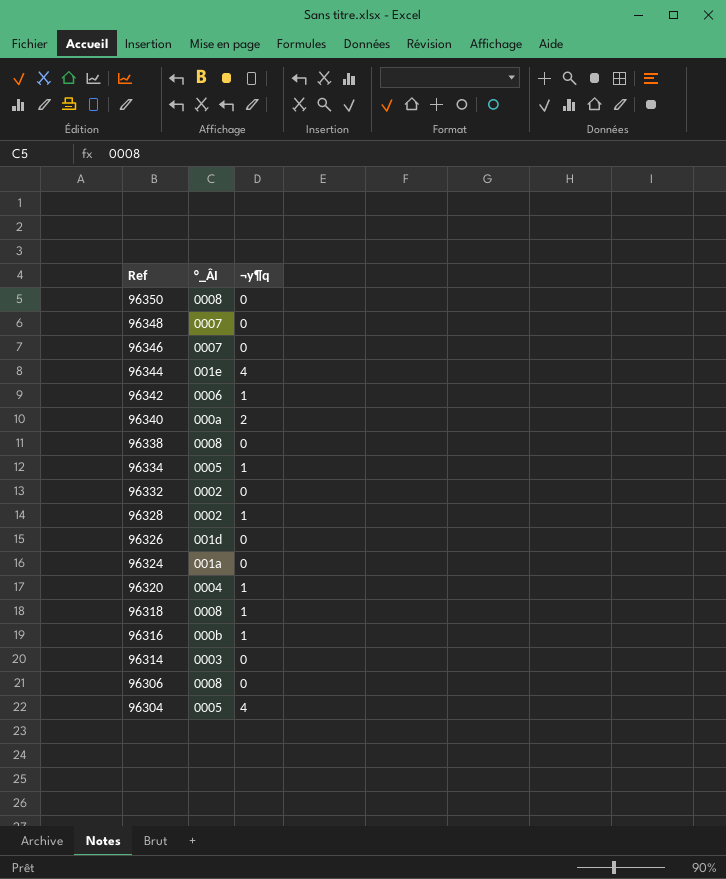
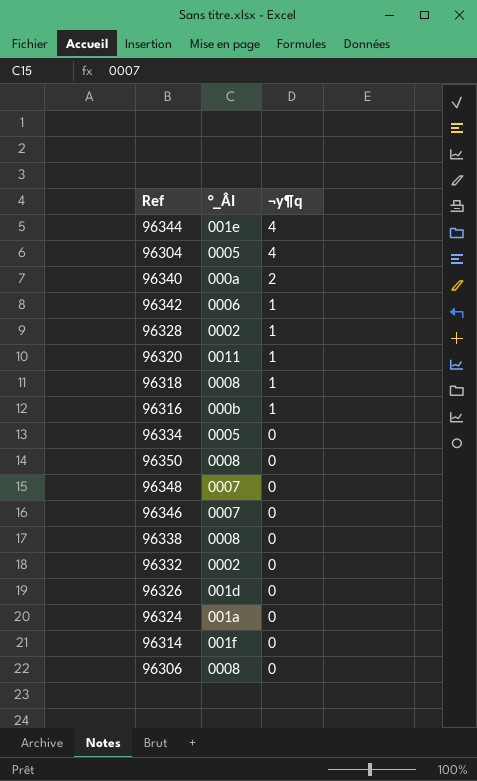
row order: Ref descending -> ¬y¶q descending
96320 | °_ÂI: 0004 -> 0011
96334 | ¬y¶q: 1 -> 0
96314 | °_ÂI: 0003 -> 001f

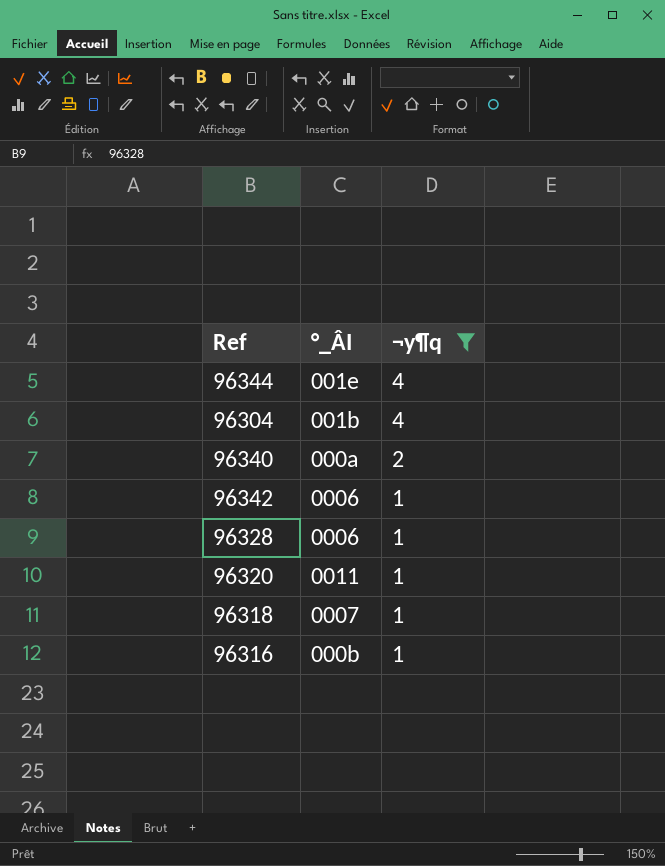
filter: none -> ¬y¶q != 0
96304 | °_ÂI: 0005 -> 001b
96328 | °_ÂI: 0002 -> 0006
96318 | °_ÂI: 0008 -> 0007

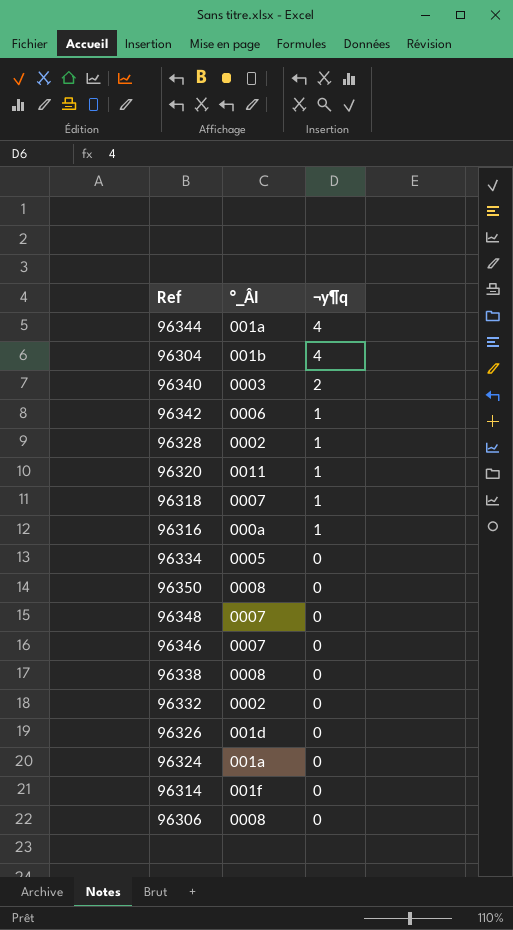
filter: ¬y¶q != 0 -> none
96344 | °_ÂI: 001e -> 001a
96340 | °_ÂI: 000a -> 0003
96328 | °_ÂI: 0006 -> 0002
96316 | °_ÂI: 000b -> 000a

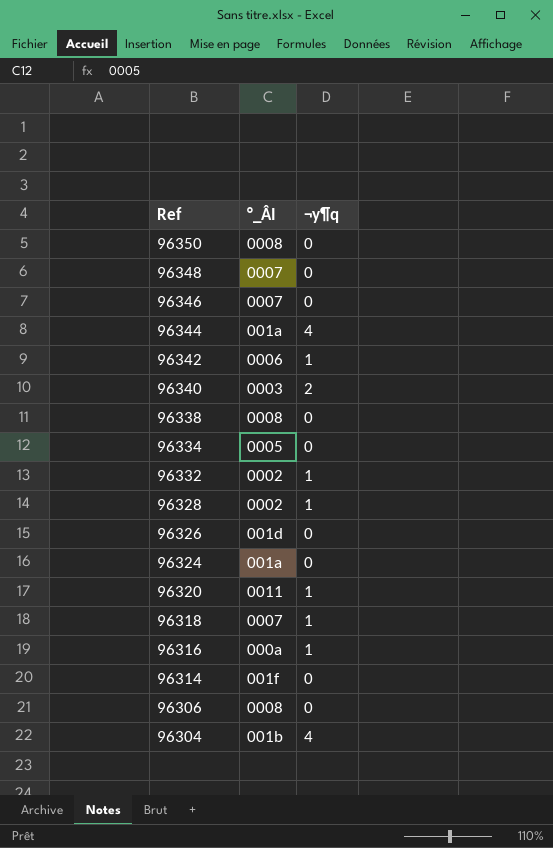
row order: ¬y¶q descending -> Ref descending
96332 | ¬y¶q: 0 -> 1

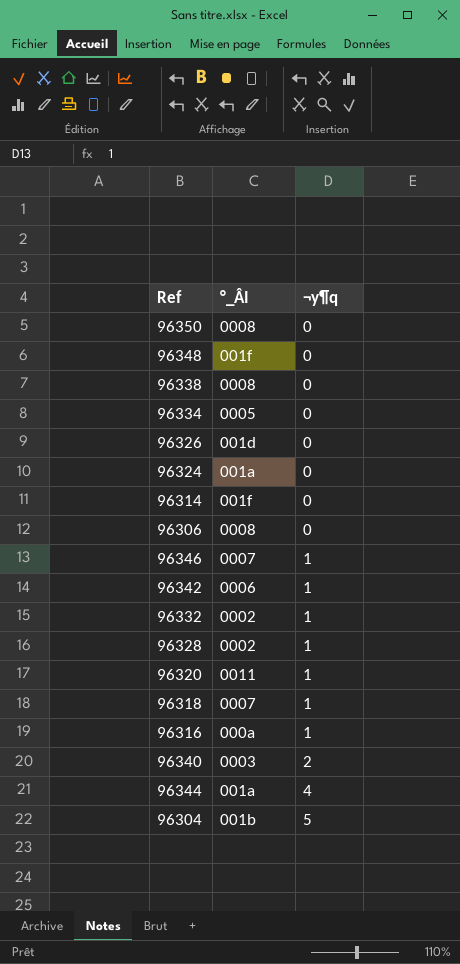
row order: Ref descending -> ¬y¶q ascending
96348 | °_ÂI: 0007 -> 001f
96346 | ¬y¶q: 0 -> 1
96304 | ¬y¶q: 4 -> 5

